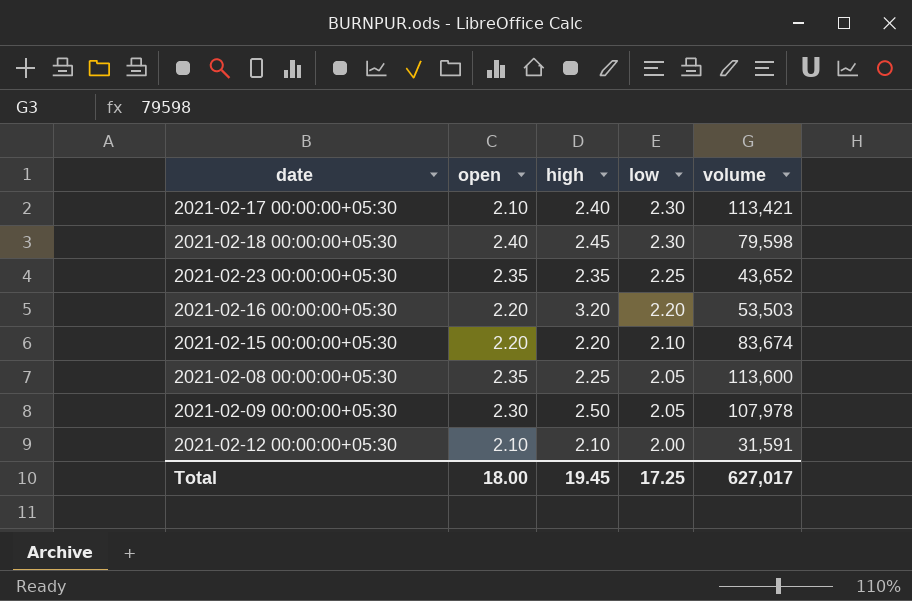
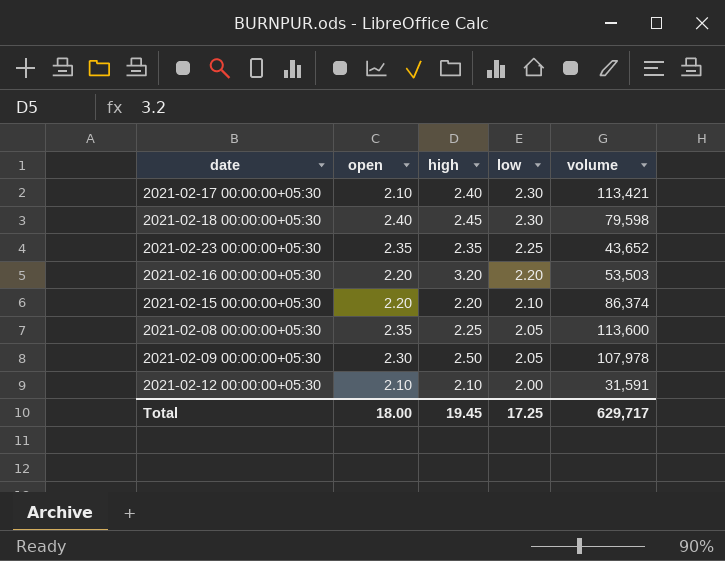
2021-02-15 00:00:00+05:30 | volume: 83,674 -> 86,374
Total | volume: 627,017 -> 629,717

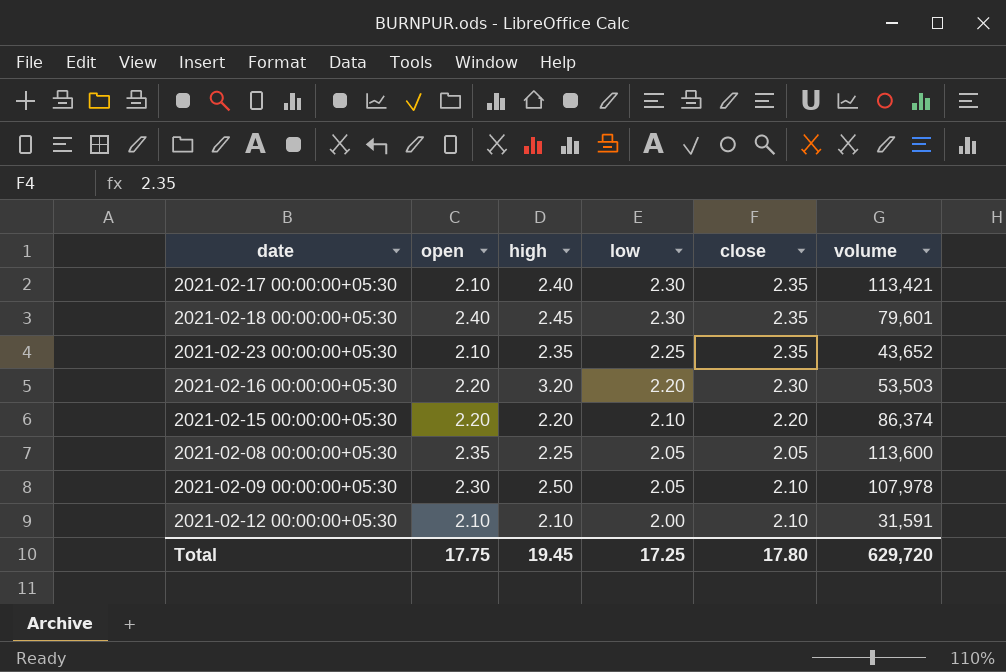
column close | position: none -> 5
2021-02-18 00:00:00+05:30 | volume: 79,598 -> 79,601
2021-02-23 00:00:00+05:30 | open: 2.35 -> 2.10
Total | open: 18.00 -> 17.75
Total | volume: 629,717 -> 629,720

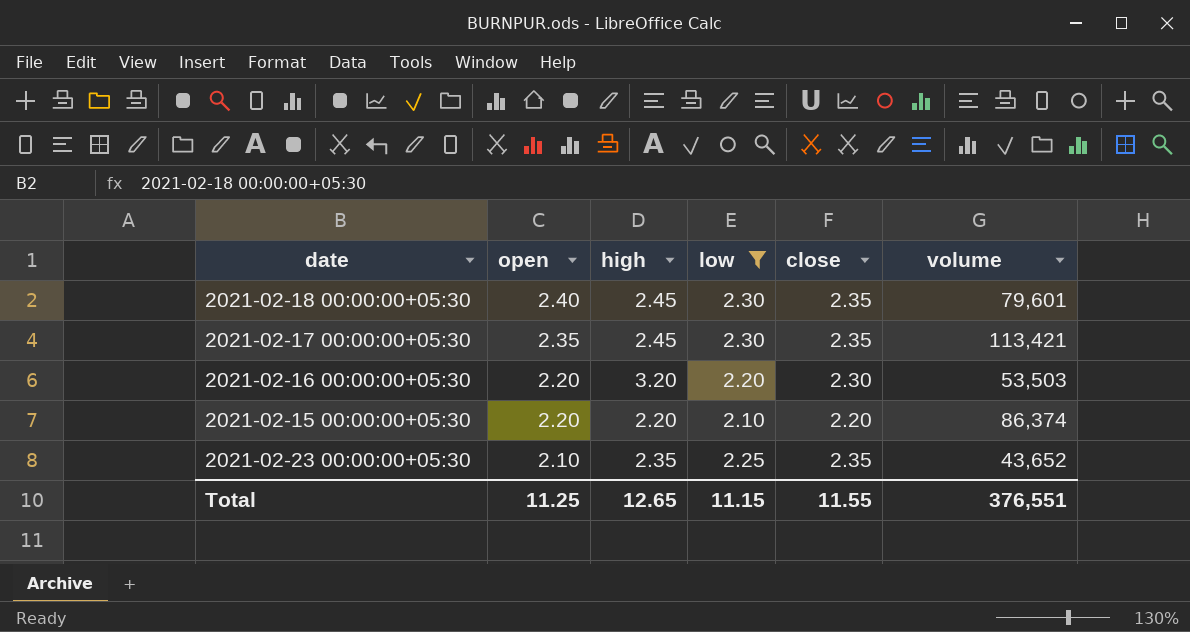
filter: none -> low >= 2.10
row order: low descending -> open descending
2021-02-17 00:00:00+05:30 | open: 2.10 -> 2.35
2021-02-17 00:00:00+05:30 | high: 2.40 -> 2.45
Total | open: 17.75 -> 11.25
Total | high: 19.45 -> 12.65
Total | low: 17.25 -> 11.15
Total | close: 17.80 -> 11.55
Total | volume: 629,720 -> 376,551

